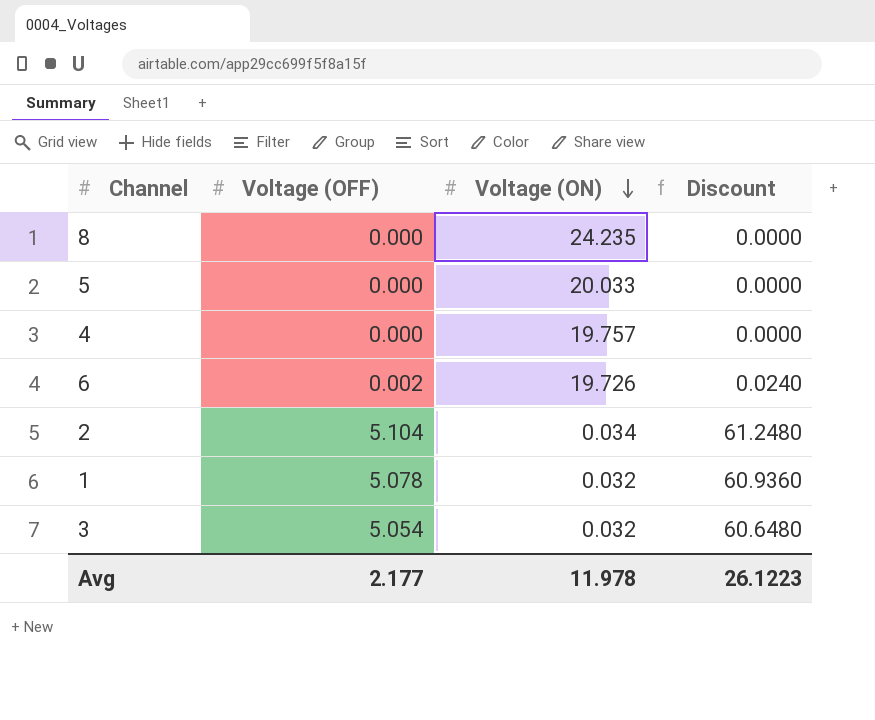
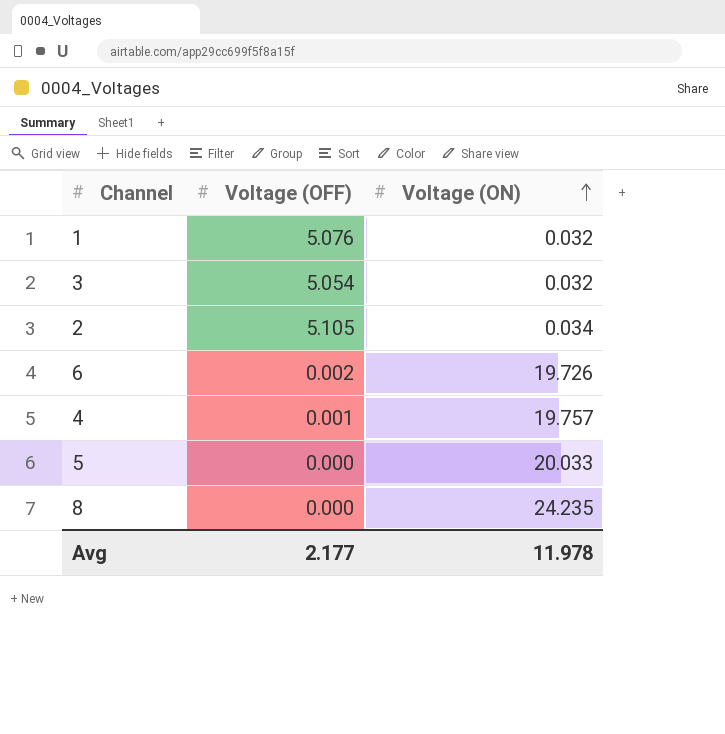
row order: Voltage (ON) descending -> Voltage (ON) ascending
column Discount | formula: [Voltage (OFF)] * 12 -> none
1 | Voltage (OFF): 5.078 -> 5.076
2 | Voltage (OFF): 5.104 -> 5.105
4 | Voltage (OFF): 0.000 -> 0.001

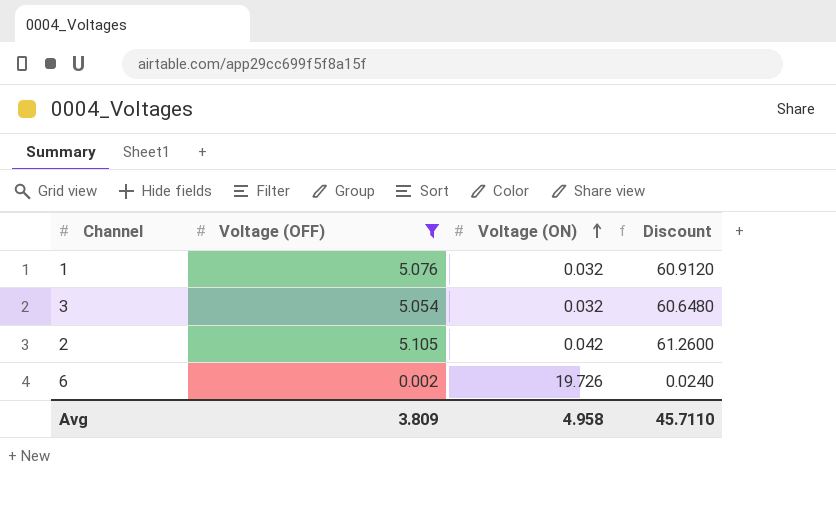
filter: none -> Voltage (OFF) >= 0.002
column Discount | formula: none -> [Voltage (OFF)] * 12
2 | Voltage (ON): 0.034 -> 0.042
Avg | Voltage (OFF): 2.177 -> 3.809
Avg | Voltage (ON): 11.978 -> 4.958

